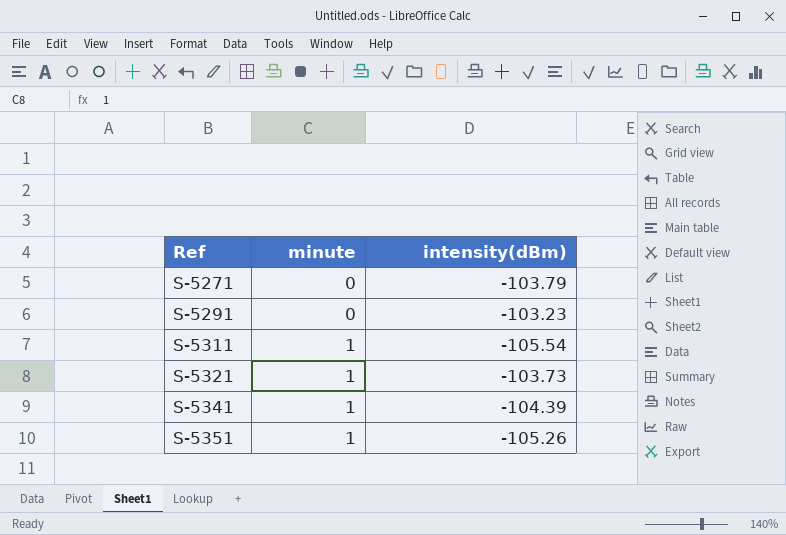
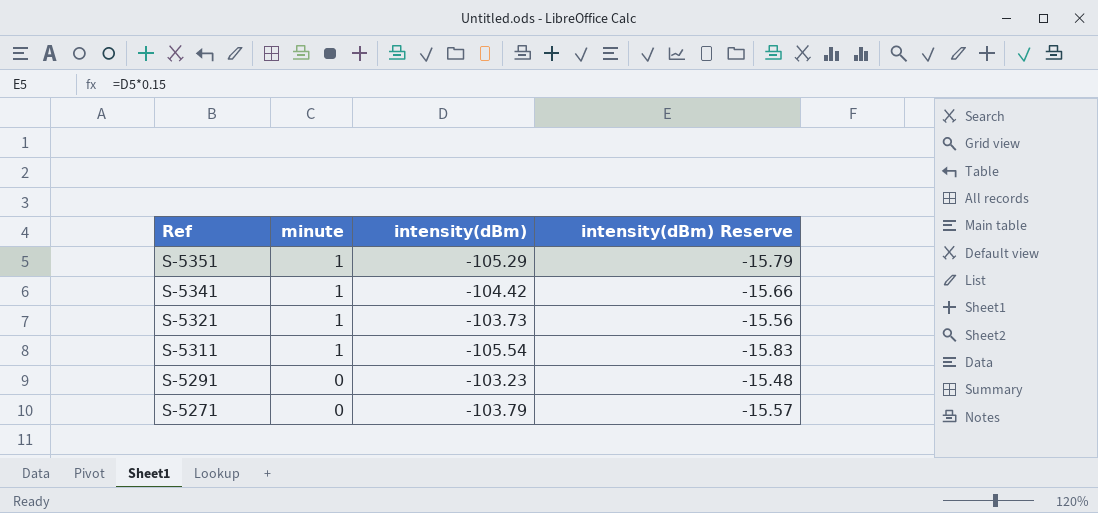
row order: Ref ascending -> Ref descending
column intensity(dBm) Reserve | formula: none -> [intensity(dBm)] * 0.15
S-5351 | intensity(dBm): -105.26 -> -105.29
S-5341 | intensity(dBm): -104.39 -> -104.42

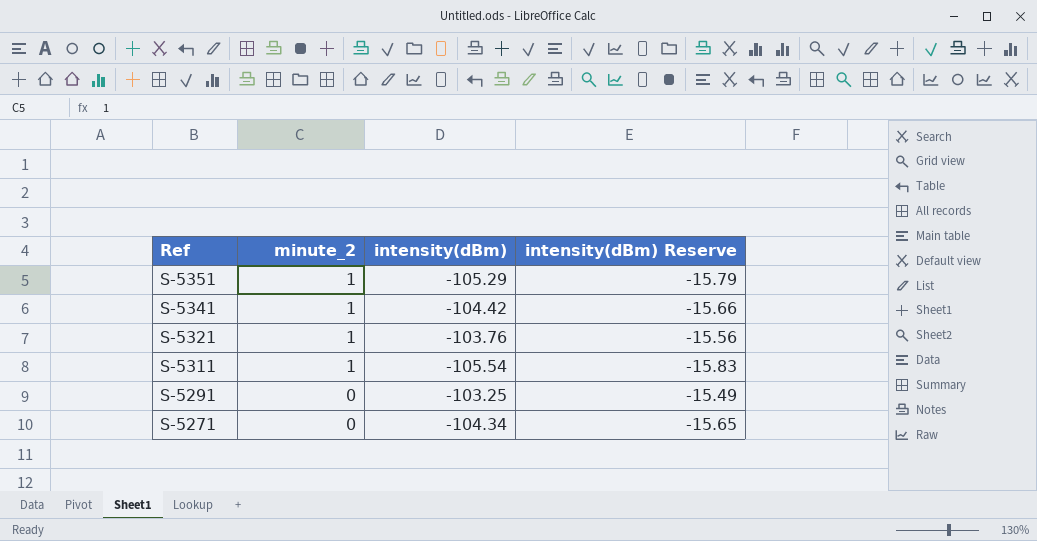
column name: minute -> minute_2
S-5321 | intensity(dBm): -103.73 -> -103.76
S-5291 | intensity(dBm): -103.23 -> -103.25
S-5291 | intensity(dBm) Reserve: -15.48 -> -15.49
S-5271 | intensity(dBm): -103.79 -> -104.34
S-5271 | intensity(dBm) Reserve: -15.57 -> -15.65

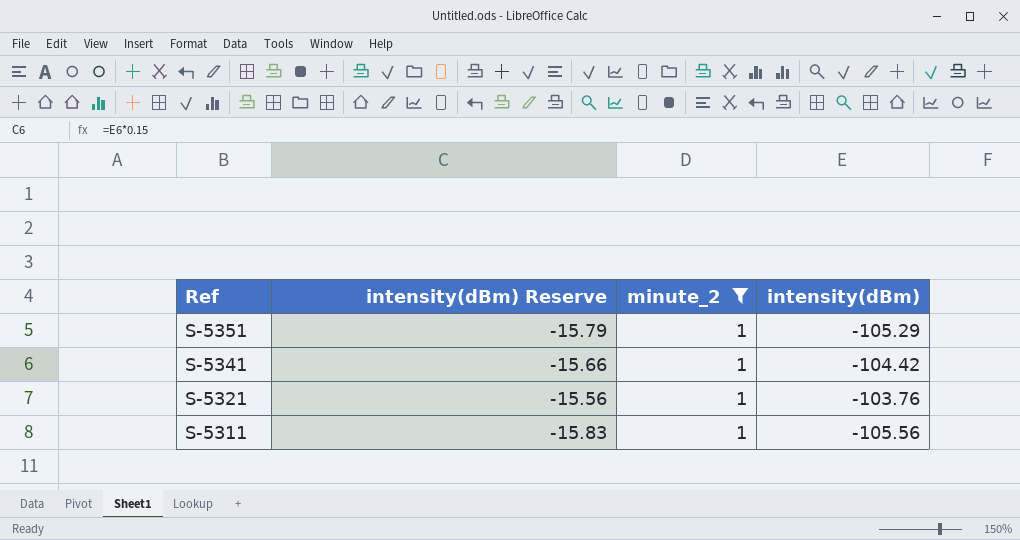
filter: none -> minute_2 = 1
column intensity(dBm) Reserve | position: 4 -> 2
S-5311 | intensity(dBm): -105.54 -> -105.56

